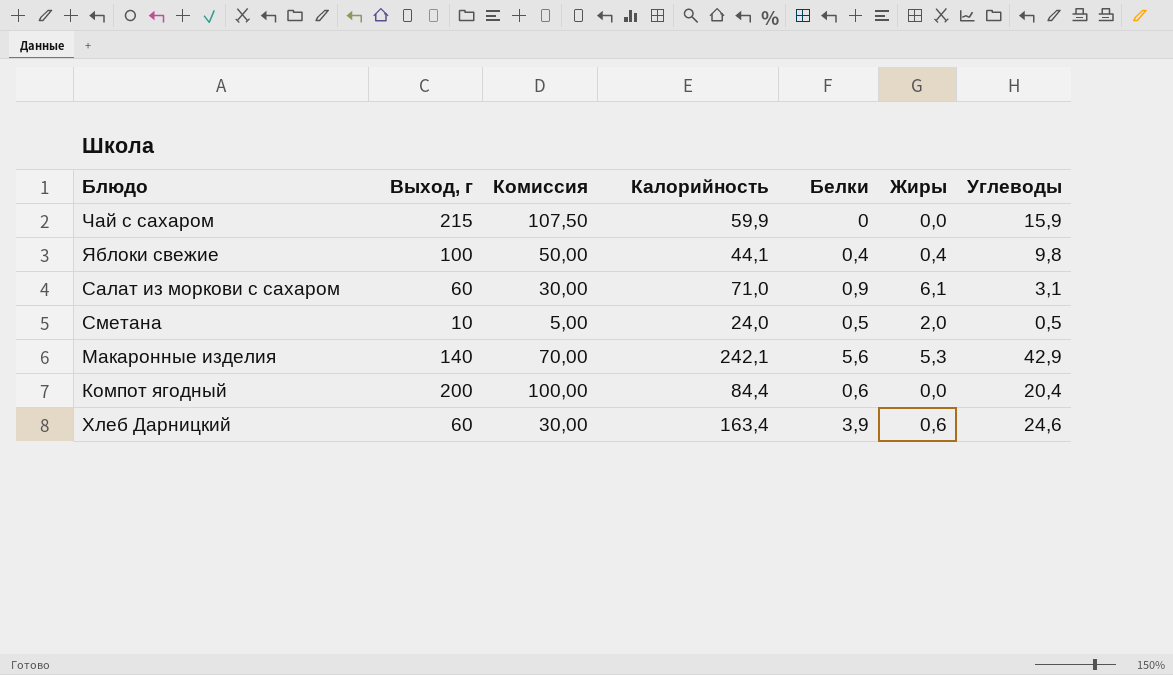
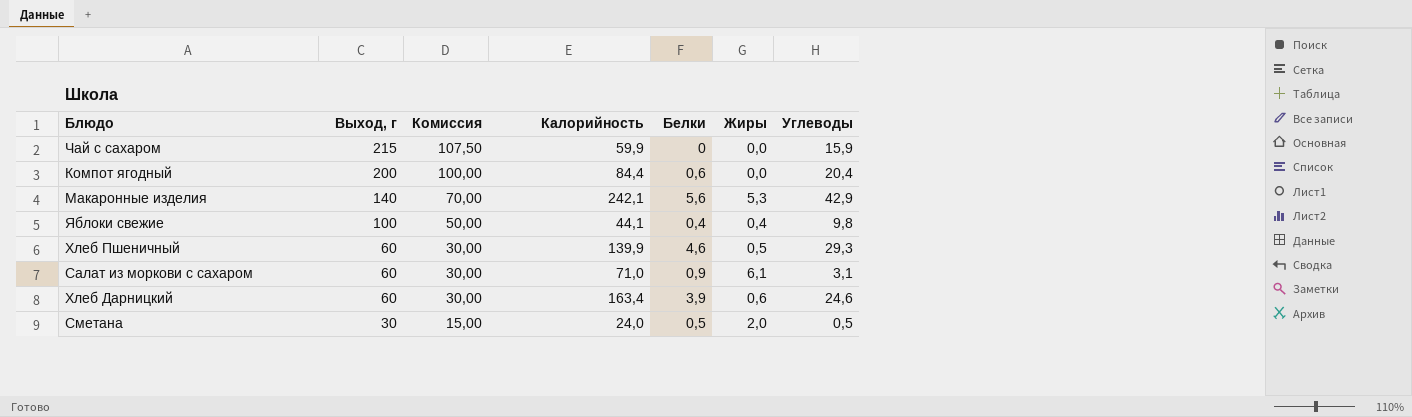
row order: none -> Выход, г descending
row Хлеб Пшеничный: none -> 60 | 30,00 | 139,9 | 4,6 | 0,5 | 29,3
Сметана | Выход, г: 10 -> 30
Сметана | Комиссия: 5,00 -> 15,00

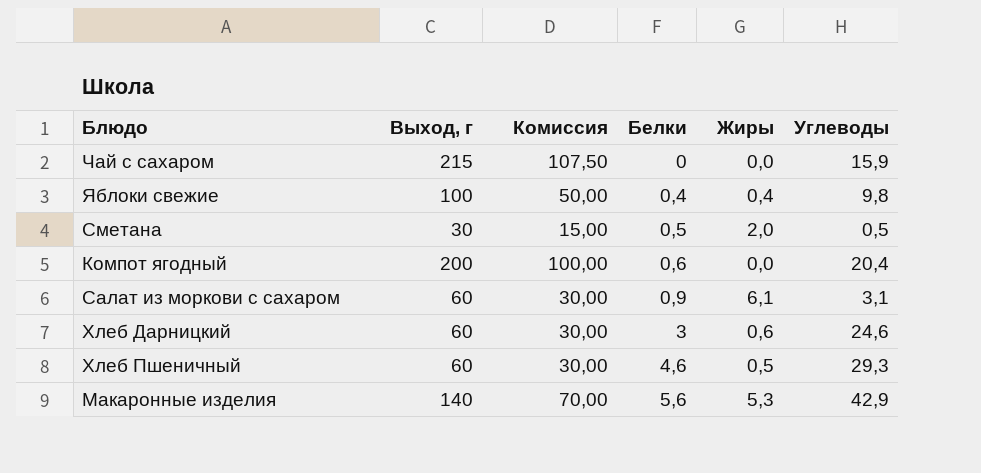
row order: Выход, г descending -> Белки ascending
column Калорийность | position: 4 -> none
Хлеб Дарницкий | Белки: 3,9 -> 3

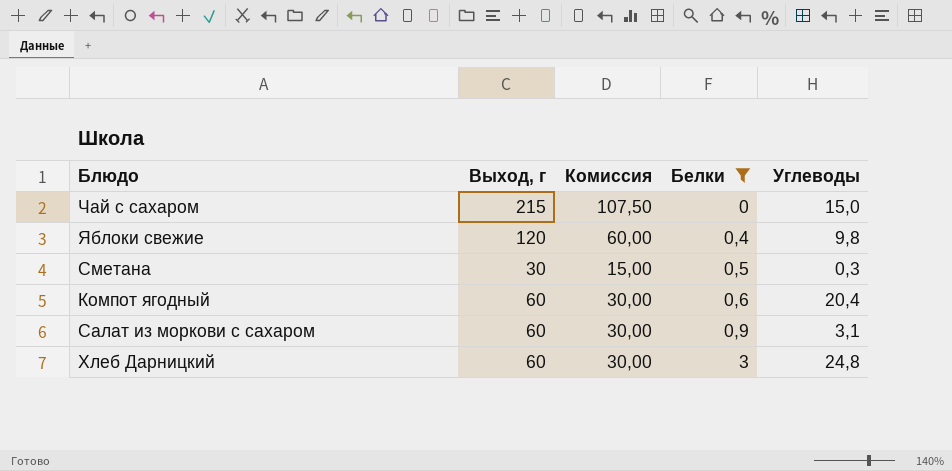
filter: none -> Белки <= 3
column Жиры | position: 5 -> none
Чай с сахаром | Углеводы: 15,9 -> 15,0
Яблоки свежие | Выход, г: 100 -> 120
Яблоки свежие | Комиссия: 50,00 -> 60,00
Сметана | Углеводы: 0,5 -> 0,3
Компот ягодный | Выход, г: 200 -> 60
Компот ягодный | Комиссия: 100,00 -> 30,00
Хлеб Дарницкий | Углеводы: 24,6 -> 24,8

